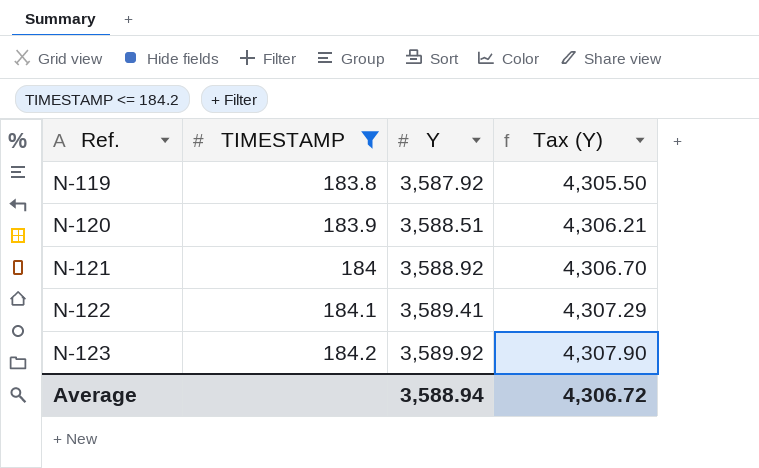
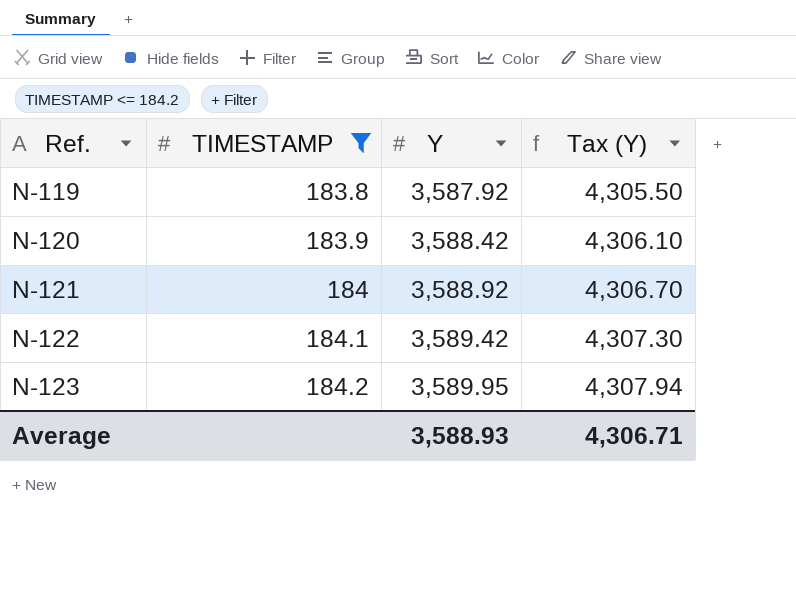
N-120 | Y: 3,588.51 -> 3,588.42
N-120 | Tax (Y): 4,306.21 -> 4,306.10
N-122 | Y: 3,589.41 -> 3,589.42
N-122 | Tax (Y): 4,307.29 -> 4,307.30
N-123 | Y: 3,589.92 -> 3,589.95
N-123 | Tax (Y): 4,307.90 -> 4,307.94
Average | Y: 3,588.94 -> 3,588.93
Average | Tax (Y): 4,306.72 -> 4,306.71

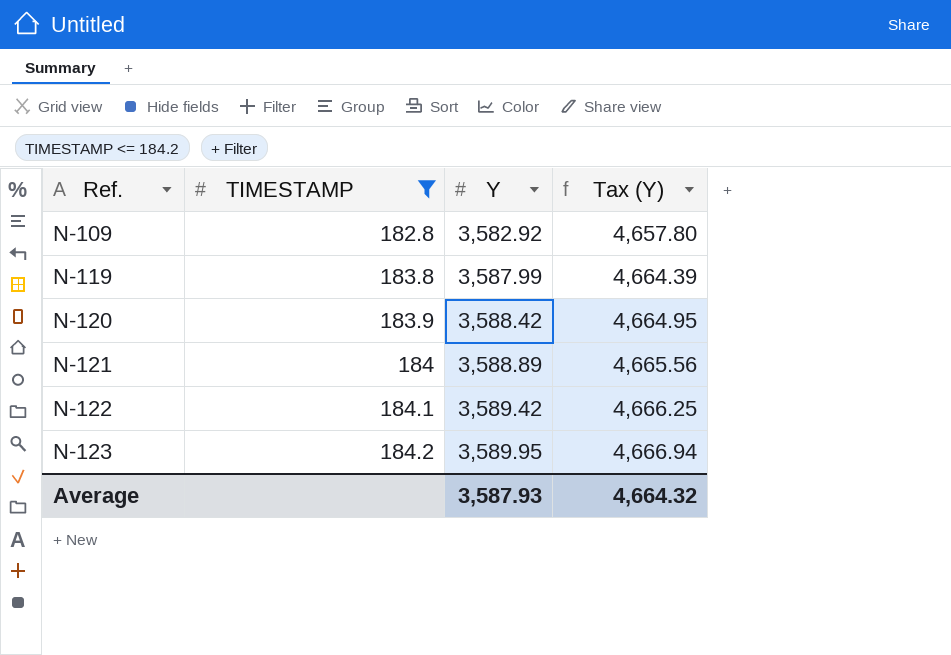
column Tax (Y) | formula: [Y] * 1.2 -> [Y] * 1.3
row N-109: none -> 182.8 | 3,582.92 | 4,657.80
N-119 | Y: 3,587.92 -> 3,587.99
N-121 | Y: 3,588.92 -> 3,588.89
Average | Y: 3,588.93 -> 3,587.93
Average | Tax (Y): 4,306.71 -> 4,664.32

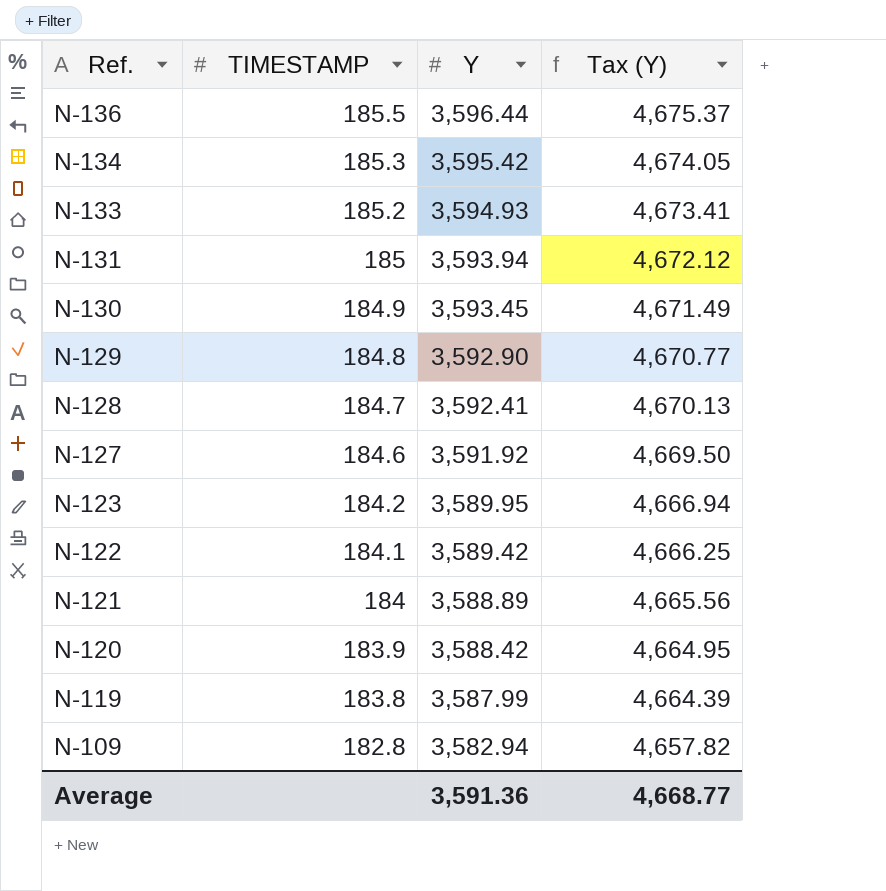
filter: TIMESTAMP <= 184.2 -> none
row order: Ref. ascending -> Ref. descending
N-109 | Y: 3,582.92 -> 3,582.94
N-109 | Tax (Y): 4,657.80 -> 4,657.82
Average | Y: 3,587.93 -> 3,591.36
Average | Tax (Y): 4,664.32 -> 4,668.77

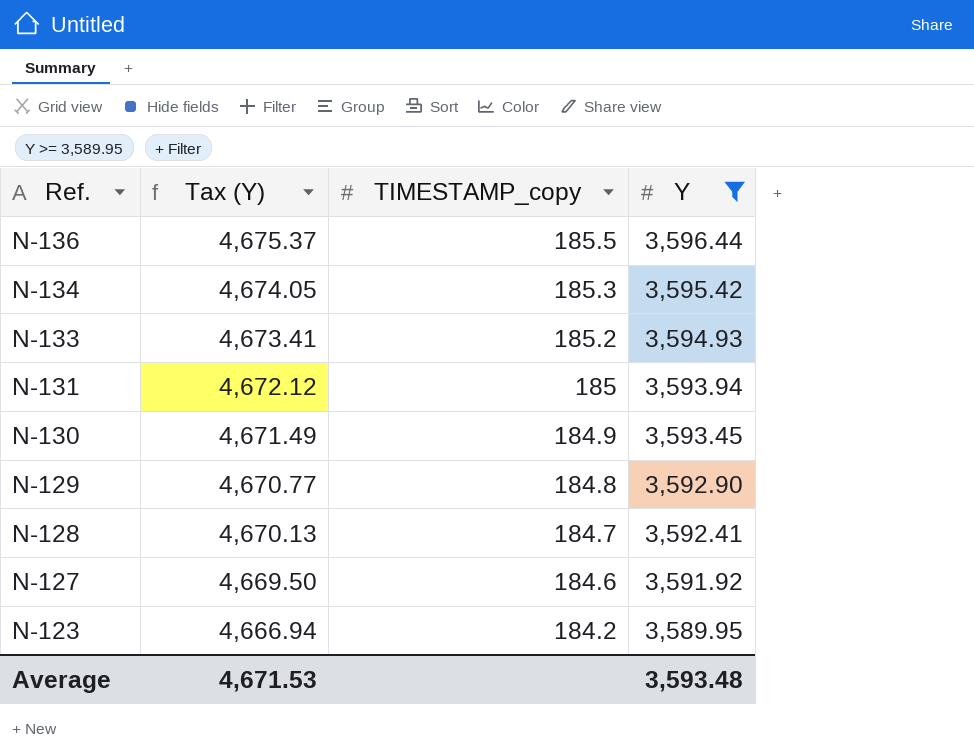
filter: none -> Y >= 3,589.95
column Tax (Y) | position: 4 -> 2
column name: TIMESTAMP -> TIMESTAMP_copy
Average | Tax (Y): 4,668.77 -> 4,671.53
Average | Y: 3,591.36 -> 3,593.48

